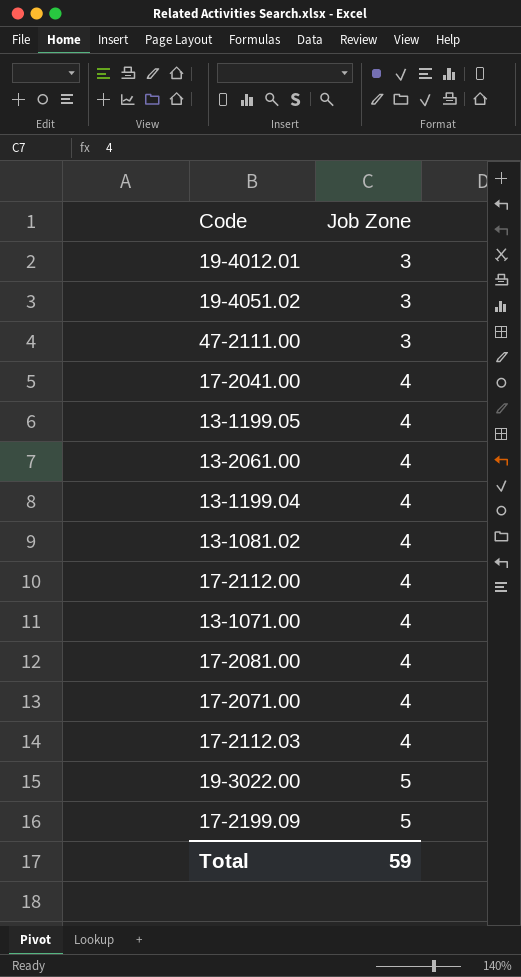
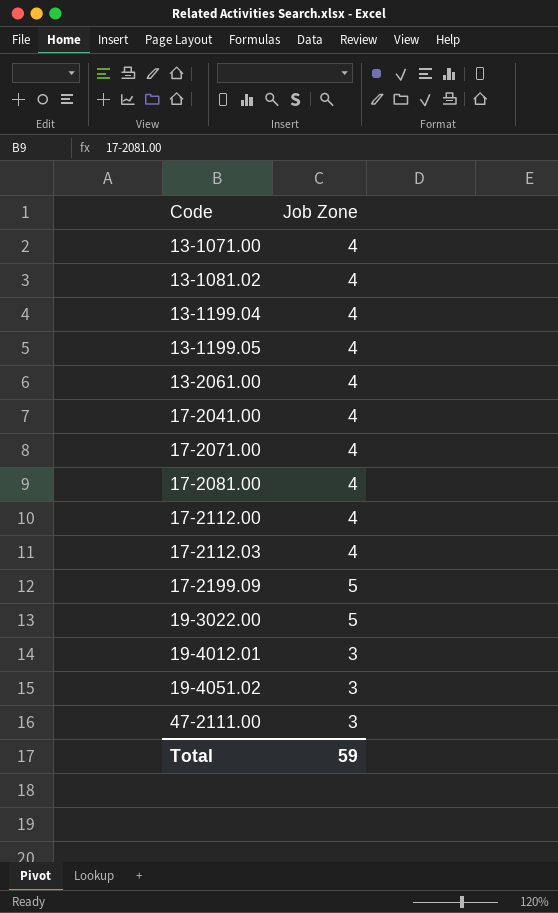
row order: Job Zone ascending -> Code ascending

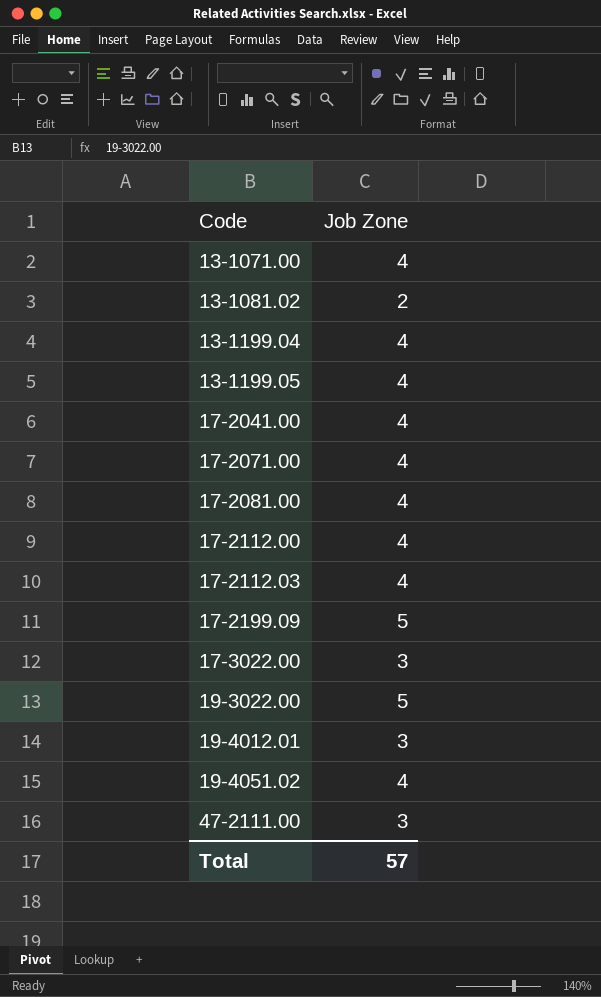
row 13-2061.00: 4 -> none
13-1081.02 | Job Zone: 4 -> 2
row 17-3022.00: none -> 3
19-4051.02 | Job Zone: 3 -> 4
Total | Job Zone: 59 -> 57

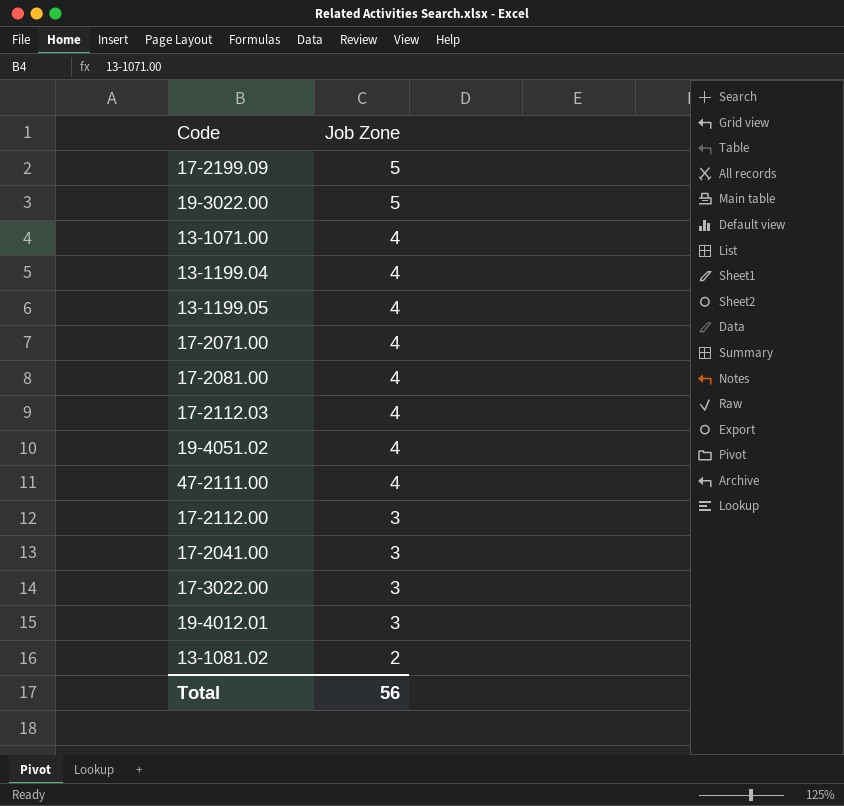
row order: Code ascending -> Job Zone descending
47-2111.00 | Job Zone: 3 -> 4
17-2112.00 | Job Zone: 4 -> 3
17-2041.00 | Job Zone: 4 -> 3
Total | Job Zone: 57 -> 56

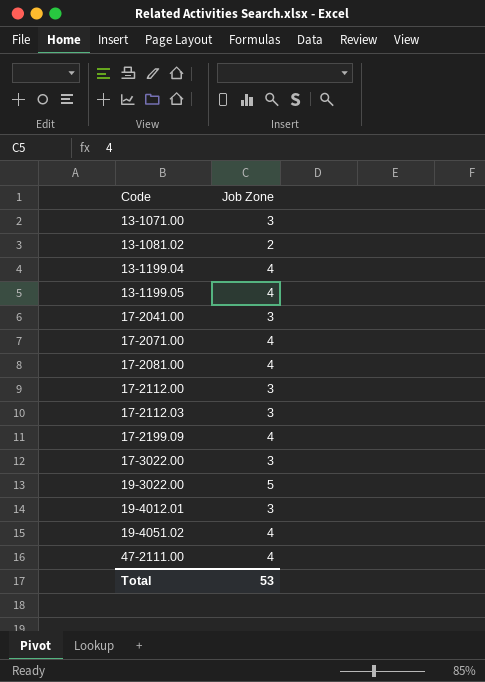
row order: Job Zone descending -> Code ascending
13-1071.00 | Job Zone: 4 -> 3
17-2112.03 | Job Zone: 4 -> 3
17-2199.09 | Job Zone: 5 -> 4
Total | Job Zone: 56 -> 53

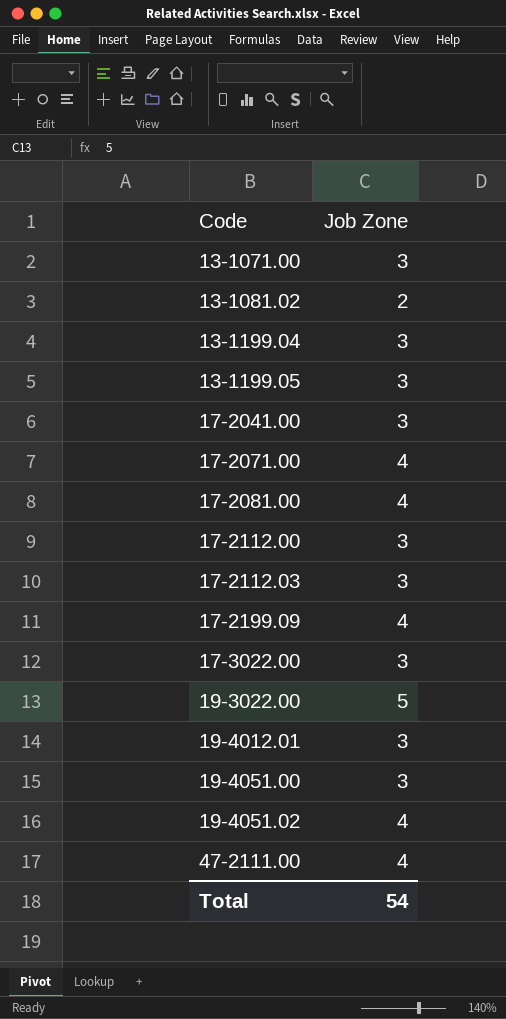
13-1199.04 | Job Zone: 4 -> 3
13-1199.05 | Job Zone: 4 -> 3
row 19-4051.00: none -> 3
Total | Job Zone: 53 -> 54

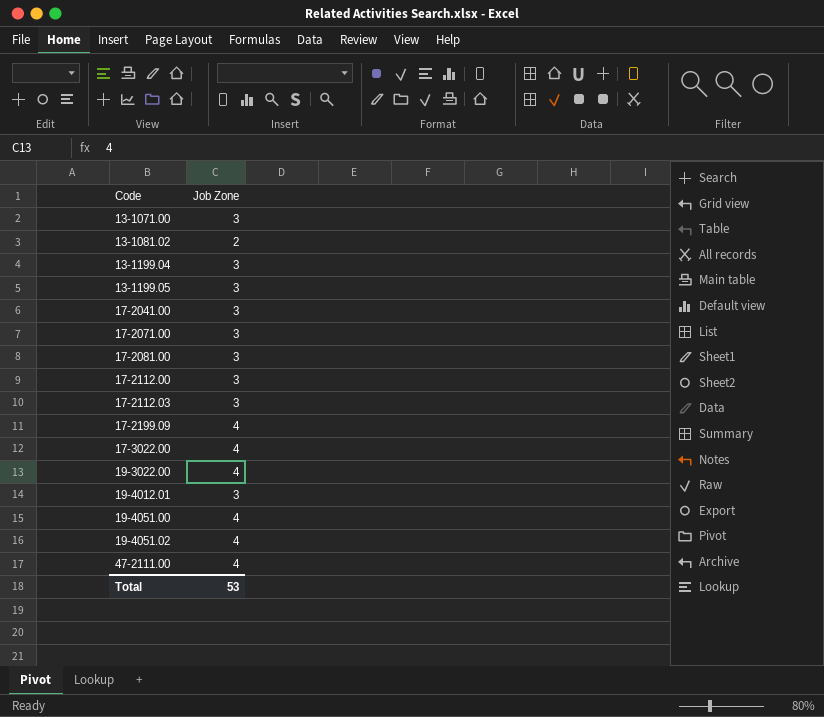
17-2071.00 | Job Zone: 4 -> 3
17-2081.00 | Job Zone: 4 -> 3
17-3022.00 | Job Zone: 3 -> 4
19-3022.00 | Job Zone: 5 -> 4
19-4051.00 | Job Zone: 3 -> 4
Total | Job Zone: 54 -> 53

